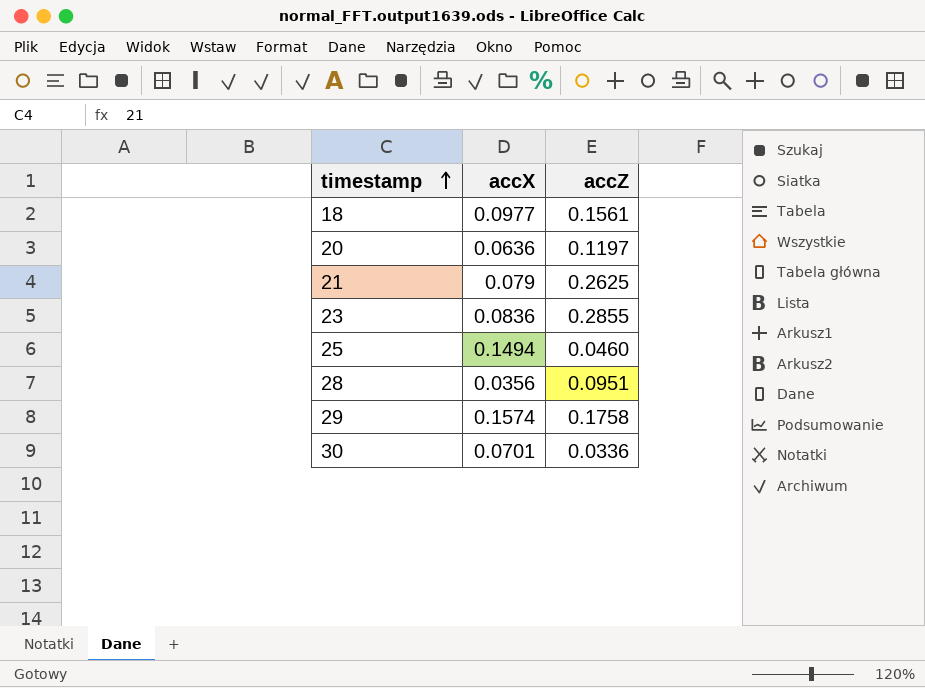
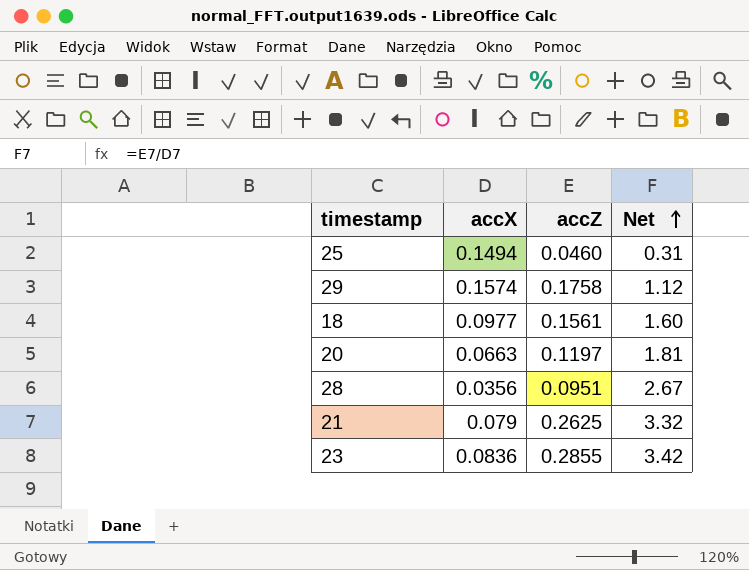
row order: timestamp ascending -> Net ascending
column Net | formula: none -> [accZ] / [accX]
row 30: 0.0701 | 0.0336 -> none
20 | accX: 0.0636 -> 0.0663

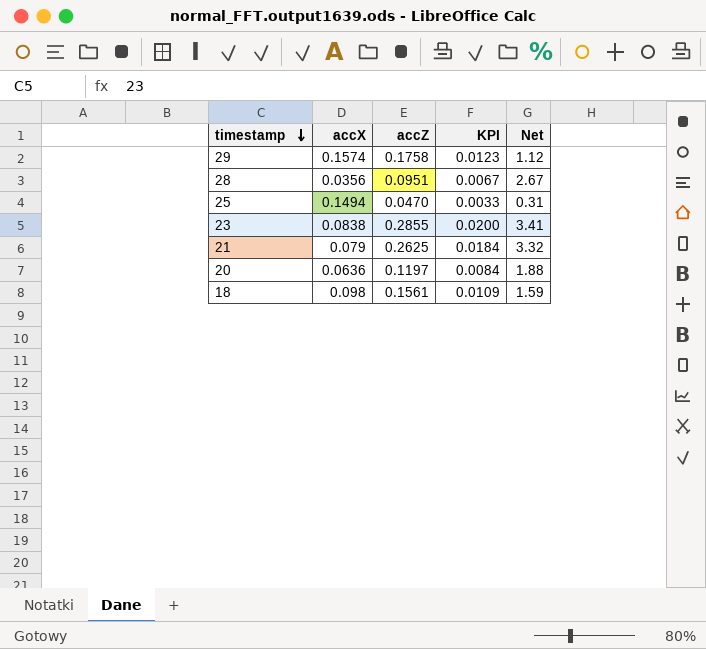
row order: Net ascending -> timestamp descending
column KPI | formula: none -> [accZ] * 0.07
25 | accZ: 0.0460 -> 0.0470
23 | accX: 0.0836 -> 0.0838
23 | Net: 3.42 -> 3.41
20 | accX: 0.0663 -> 0.0636
20 | Net: 1.81 -> 1.88
18 | accX: 0.0977 -> 0.098
18 | Net: 1.60 -> 1.59

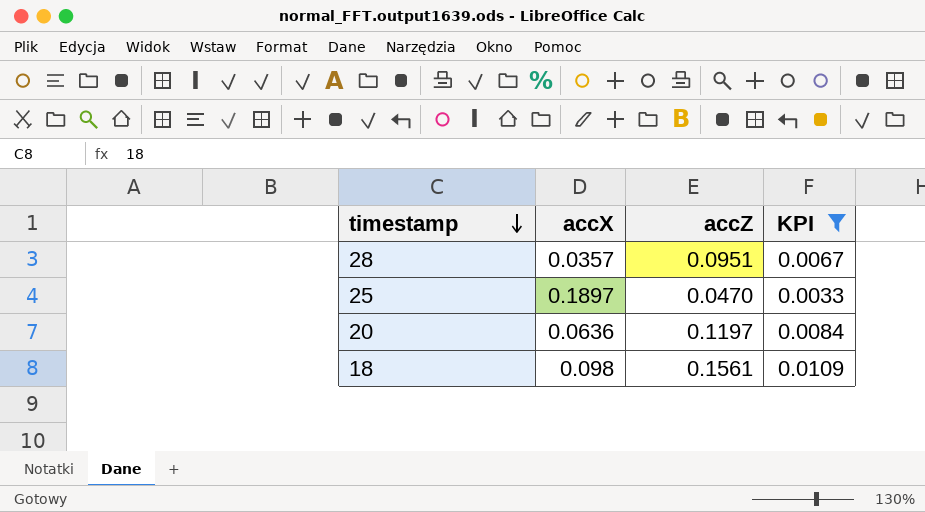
filter: none -> KPI <= 0.0109
column Net | formula: [accZ] / [accX] -> none
28 | accX: 0.0356 -> 0.0357
25 | accX: 0.1494 -> 0.1897

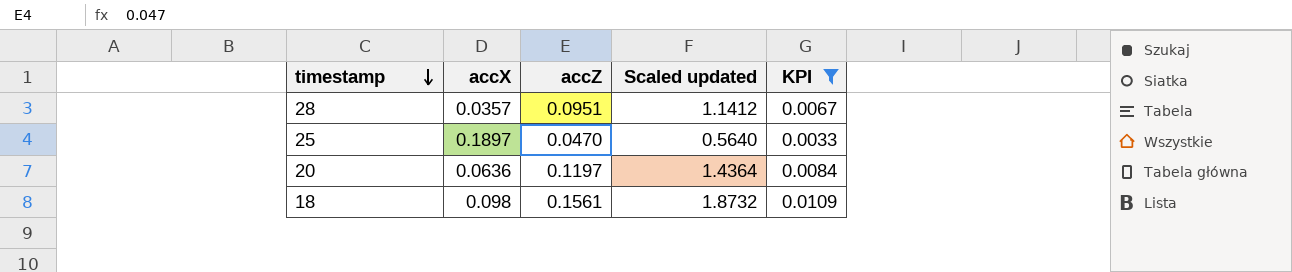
column Scaled updated | formula: none -> [accZ] * 12

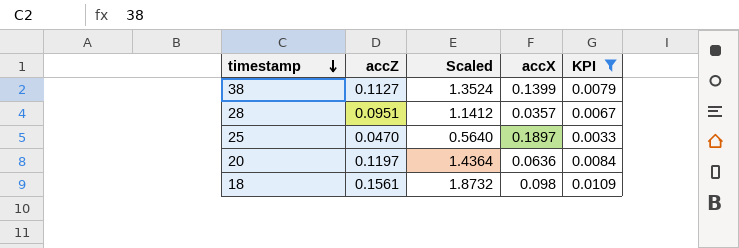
column name: Scaled updated -> Scaled
column accX | position: 2 -> 4
row 38: none -> 0.1127 | 1.3524 | 0.1399 | 0.0079

